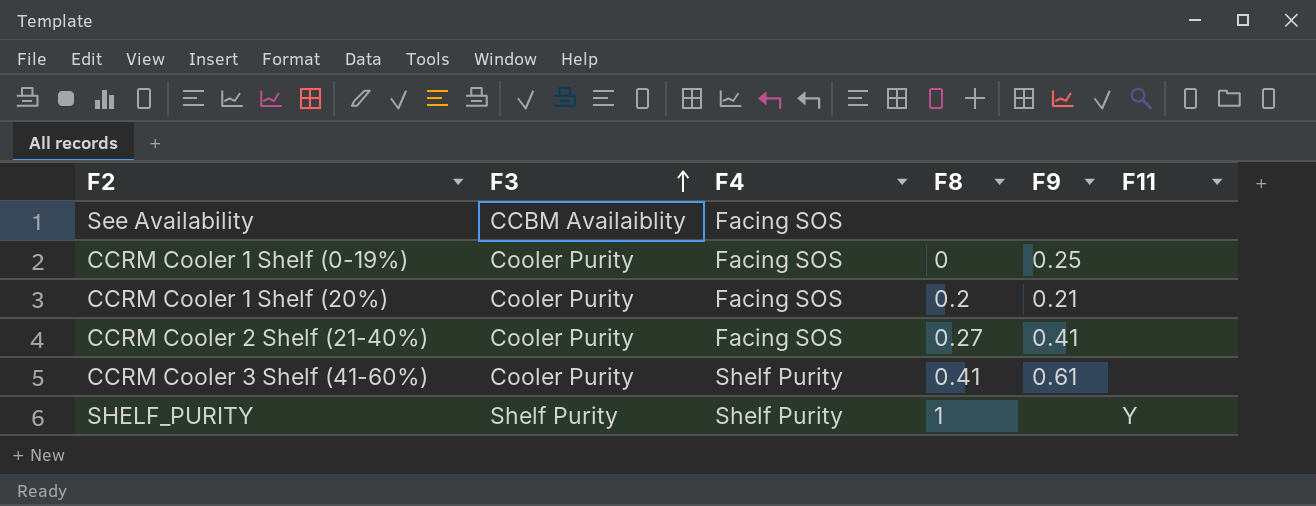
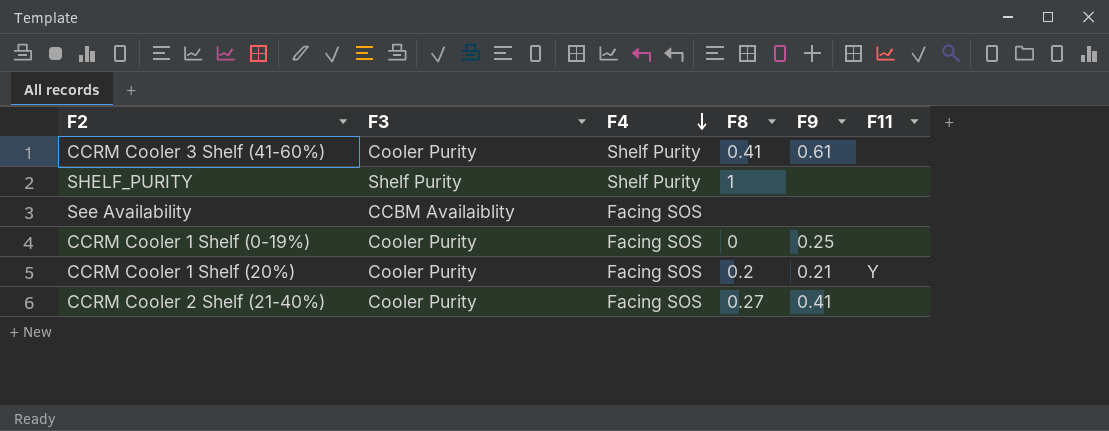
row order: F3 ascending -> F4 descending
SHELF_PURITY | F11: Y -> none
CCRM Cooler 1 Shelf (20%) | F11: none -> Y

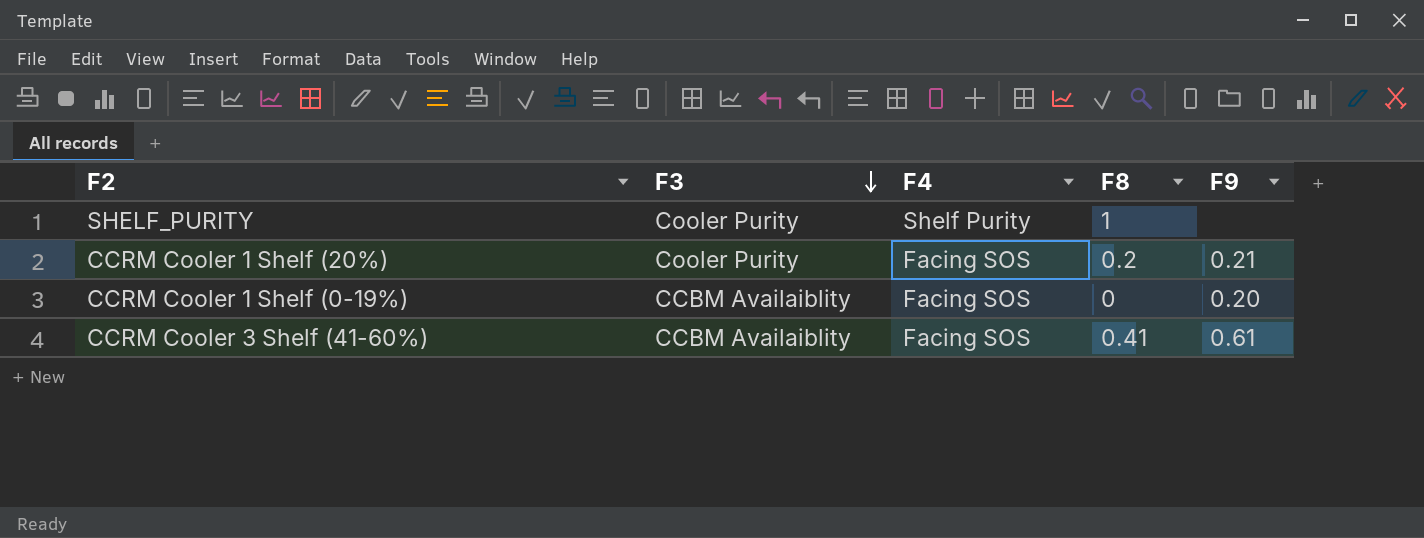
row order: F4 descending -> F3 descending
column F11 | position: 6 -> none
row See Availability: CCBM Availaiblity | Facing SOS | none | none | none -> none
row CCRM Cooler 2 Shelf (21-40%): Cooler Purity | Facing SOS | 0.27 | 0.41 | none -> none
SHELF_PURITY | F3: Shelf Purity -> Cooler Purity
CCRM Cooler 1 Shelf (0-19%) | F3: Cooler Purity -> CCBM Availaiblity
CCRM Cooler 1 Shelf (0-19%) | F9: 0.25 -> 0.20
CCRM Cooler 3 Shelf (41-60%) | F3: Cooler Purity -> CCBM Availaiblity
CCRM Cooler 3 Shelf (41-60%) | F4: Shelf Purity -> Facing SOS

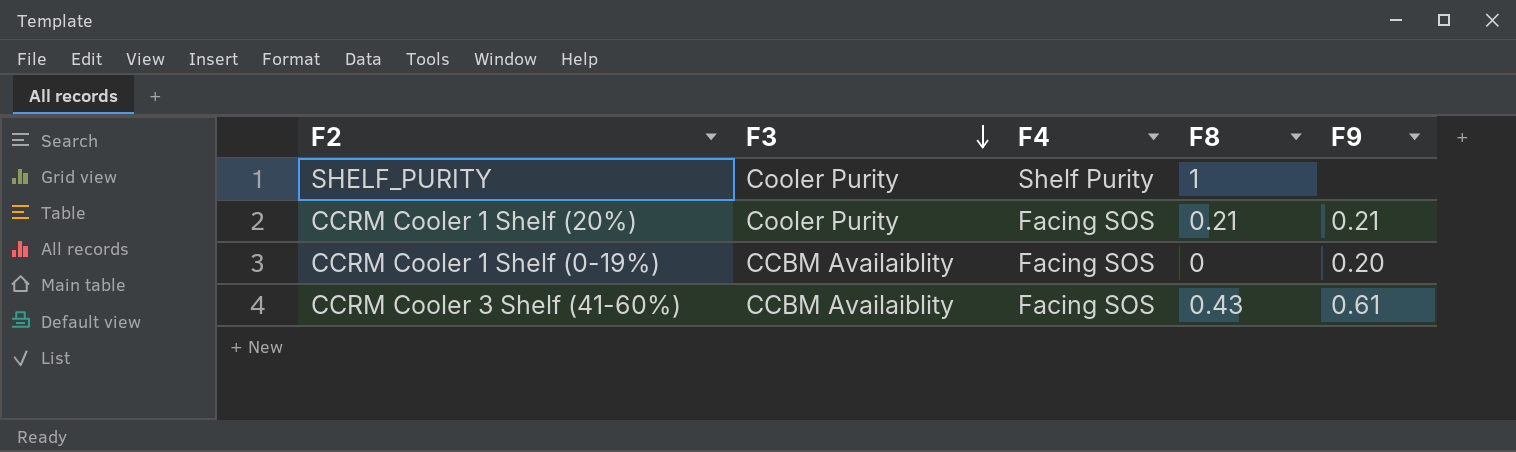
CCRM Cooler 1 Shelf (20%) | F8: 0.2 -> 0.21
CCRM Cooler 3 Shelf (41-60%) | F8: 0.41 -> 0.43

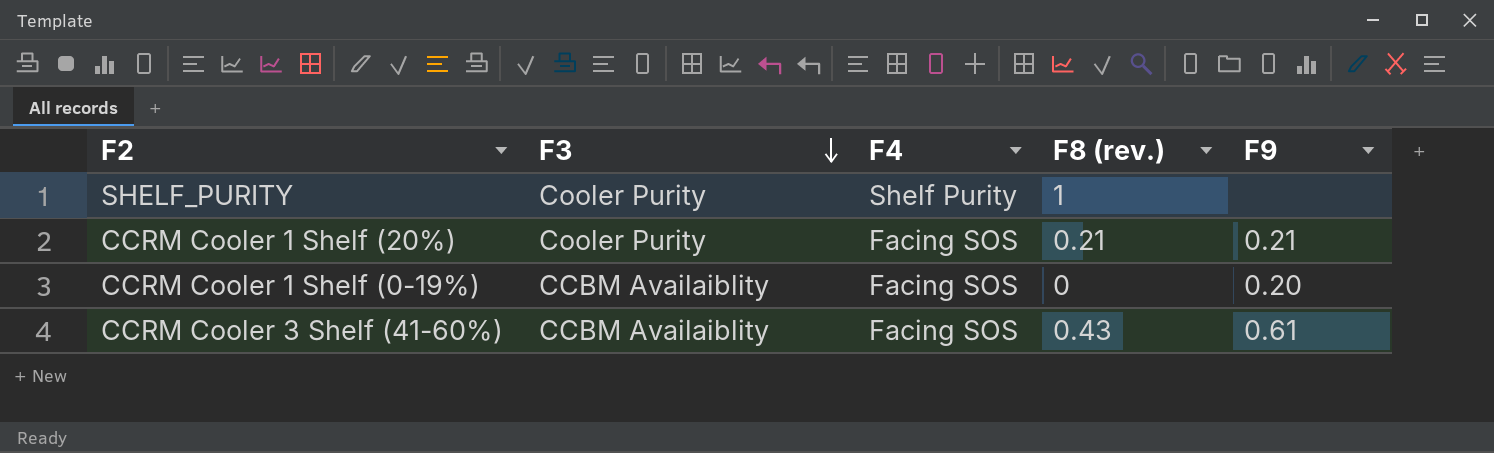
column name: F8 -> F8 (rev.)

